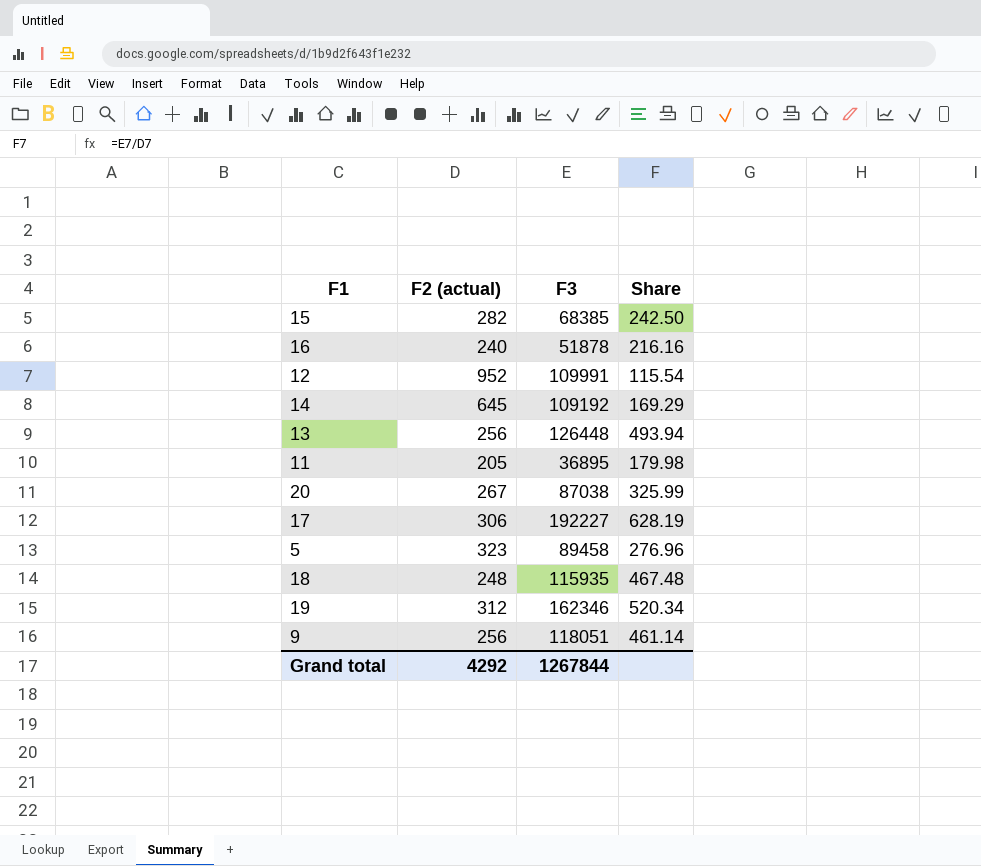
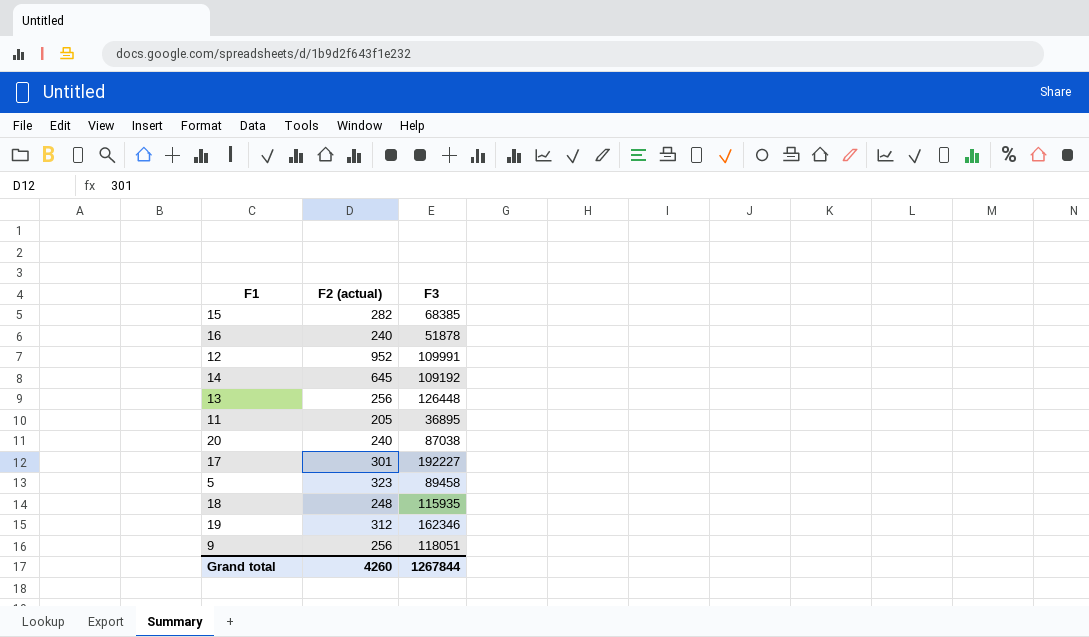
column Share | formula: [F3] / [F2 (actual)] -> none
20 | F2 (actual): 267 -> 240
17 | F2 (actual): 306 -> 301
Grand total | F2 (actual): 4292 -> 4260

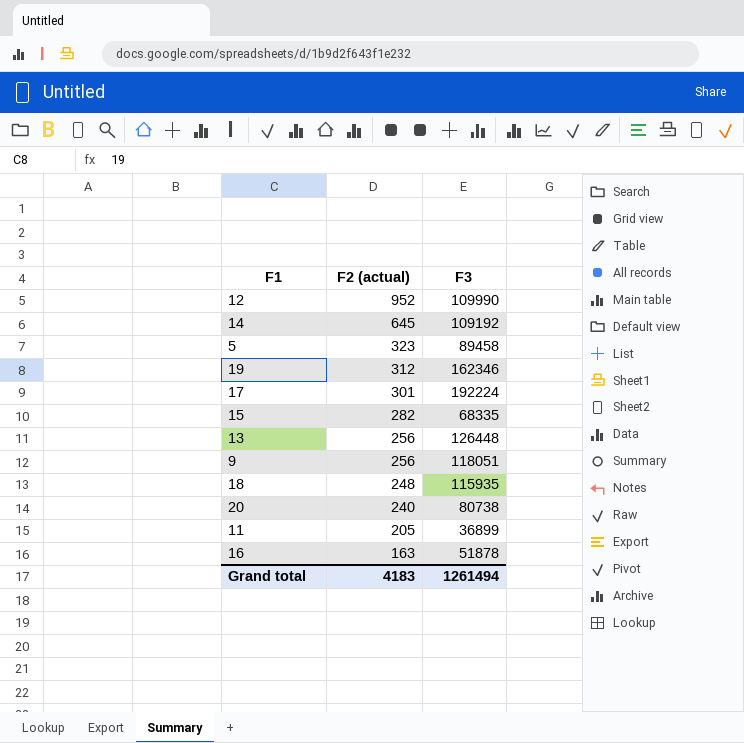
row order: none -> F2 (actual) descending
12 | F3: 109991 -> 109990
17 | F3: 192227 -> 192224
15 | F3: 68385 -> 68335
20 | F3: 87038 -> 80738
11 | F3: 36895 -> 36899
16 | F2 (actual): 240 -> 163
Grand total | F2 (actual): 4260 -> 4183
Grand total | F3: 1267844 -> 1261494

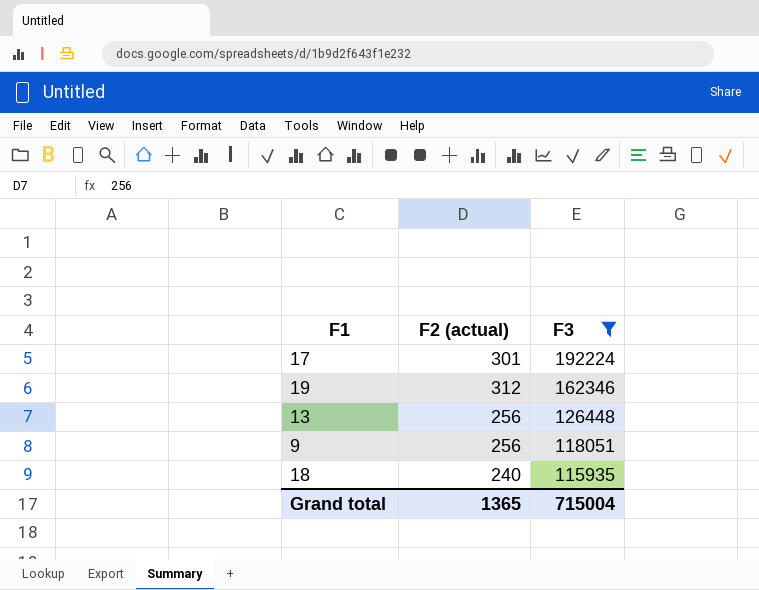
filter: none -> F3 >= 115935
row order: F2 (actual) descending -> F3 descending
18 | F2 (actual): 248 -> 240
Grand total | F2 (actual): 4183 -> 1365
Grand total | F3: 1261494 -> 715004

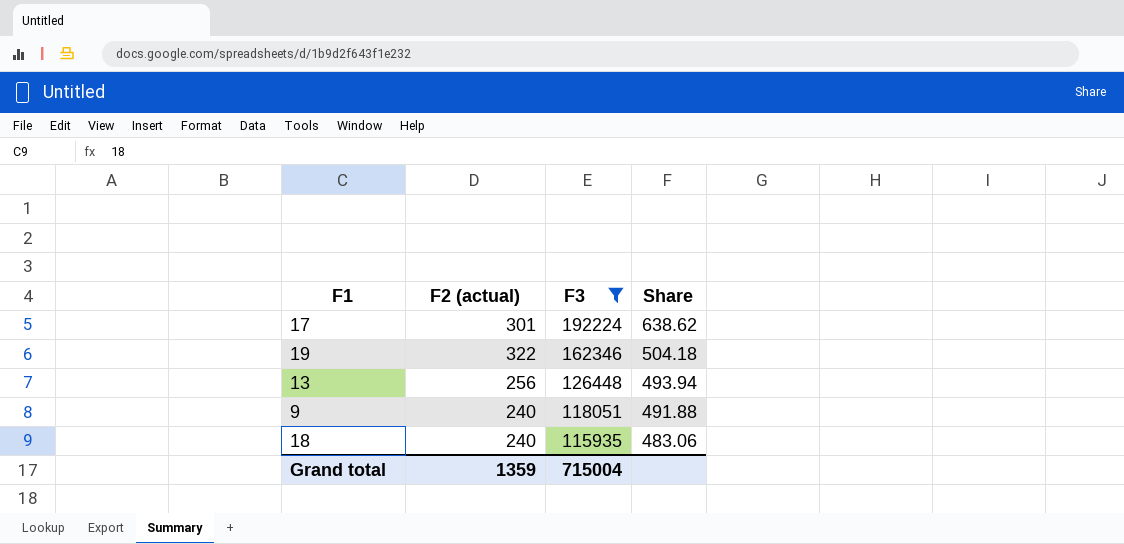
column Share | formula: none -> [F3] / [F2 (actual)]
19 | F2 (actual): 312 -> 322
9 | F2 (actual): 256 -> 240
Grand total | F2 (actual): 1365 -> 1359

